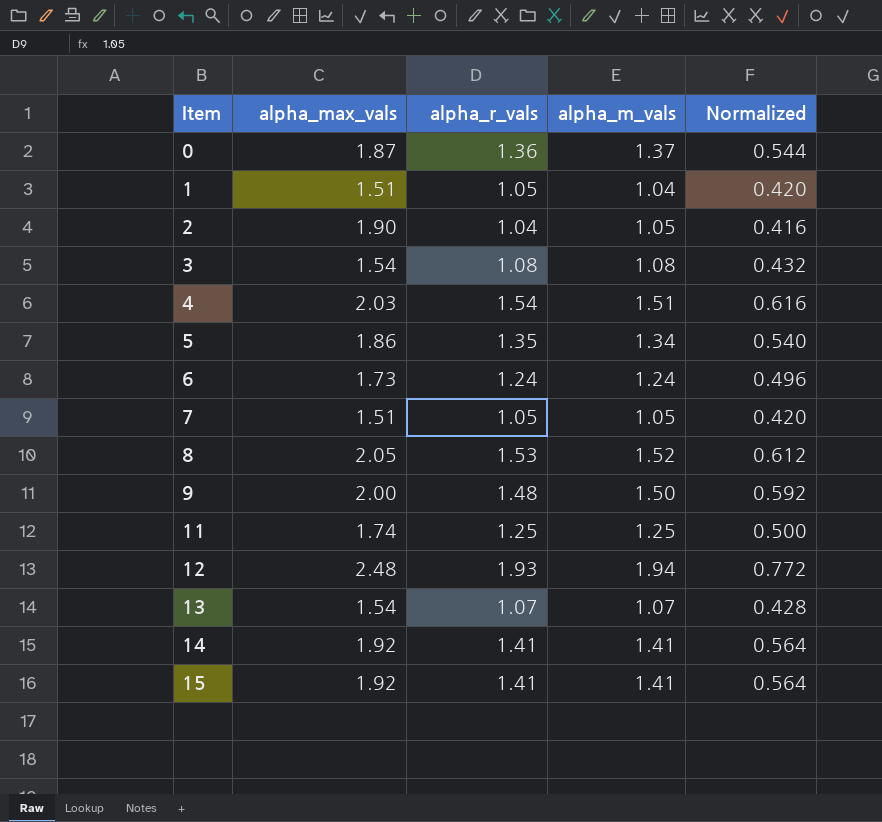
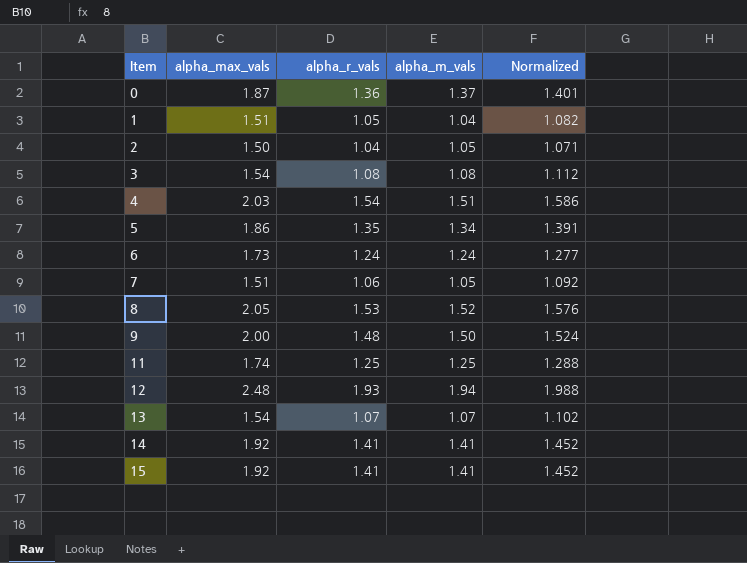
column Normalized | formula: [alpha_r_vals] * 0.4 -> [alpha_r_vals] * 1.03
2 | alpha_max_vals: 1.90 -> 1.50
7 | alpha_r_vals: 1.05 -> 1.06

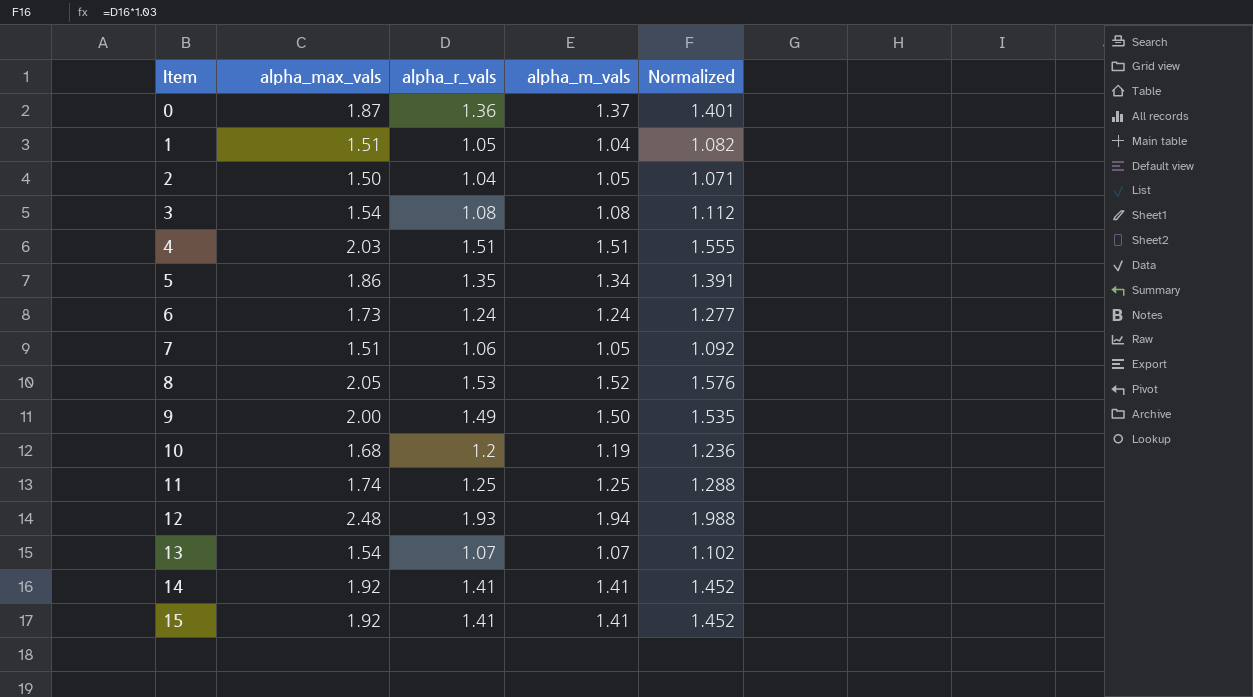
4 | alpha_r_vals: 1.54 -> 1.51
4 | Normalized: 1.586 -> 1.555
9 | alpha_r_vals: 1.48 -> 1.49
9 | Normalized: 1.524 -> 1.535
row 10: none -> 1.68 | 1.2 | 1.19 | 1.236

